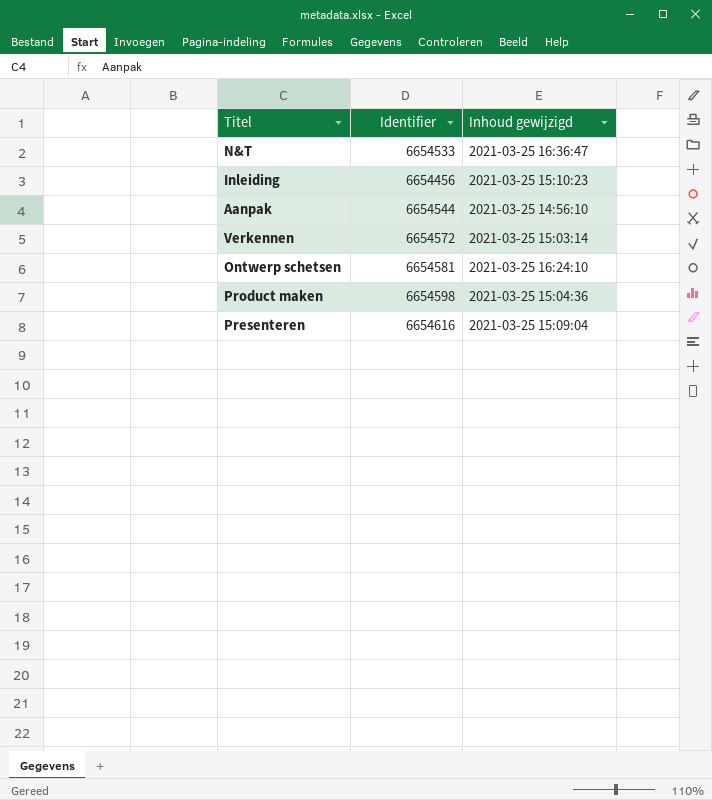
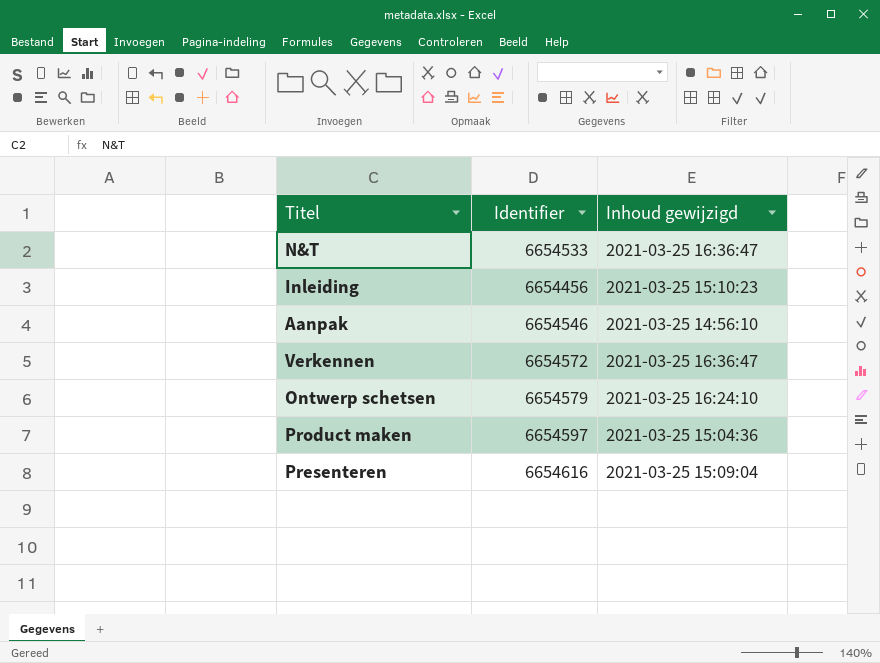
Aanpak | Identifier: 6654544 -> 6654546
Verkennen | Inhoud gewijzigd: 2021-03-25 15:03:14 -> 2021-03-25 16:36:47
Ontwerp schetsen | Identifier: 6654581 -> 6654579
Product maken | Identifier: 6654598 -> 6654597

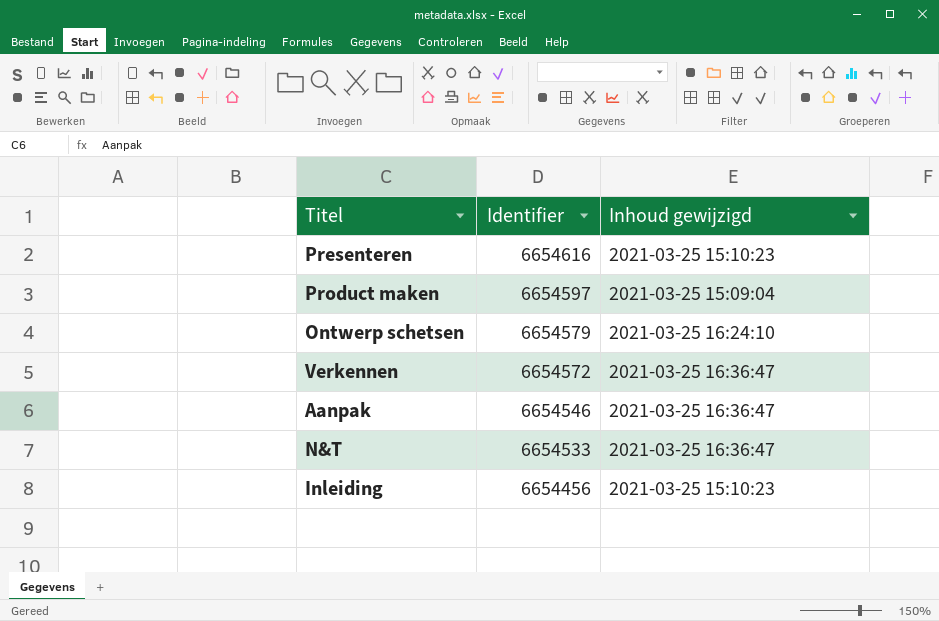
row order: none -> Identifier descending
Presenteren | Inhoud gewijzigd: 2021-03-25 15:09:04 -> 2021-03-25 15:10:23
Product maken | Inhoud gewijzigd: 2021-03-25 15:04:36 -> 2021-03-25 15:09:04
Aanpak | Inhoud gewijzigd: 2021-03-25 14:56:10 -> 2021-03-25 16:36:47

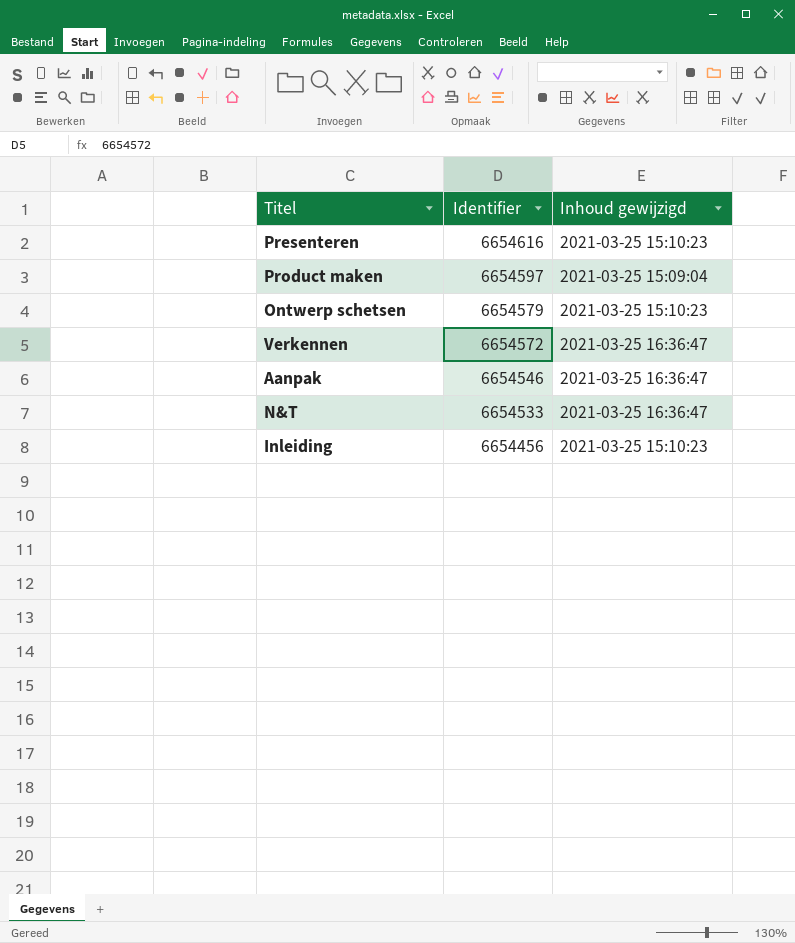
Ontwerp schetsen | Inhoud gewijzigd: 2021-03-25 16:24:10 -> 2021-03-25 15:10:23

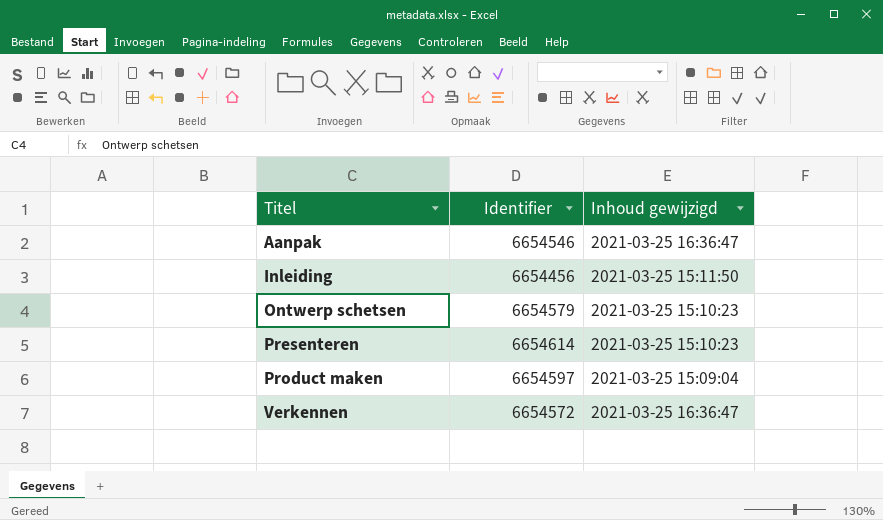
row order: Identifier descending -> Titel ascending
row N&T: 6654533 | 2021-03-25 16:36:47 -> none
Inleiding | Inhoud gewijzigd: 2021-03-25 15:10:23 -> 2021-03-25 15:11:50
Presenteren | Identifier: 6654616 -> 6654614

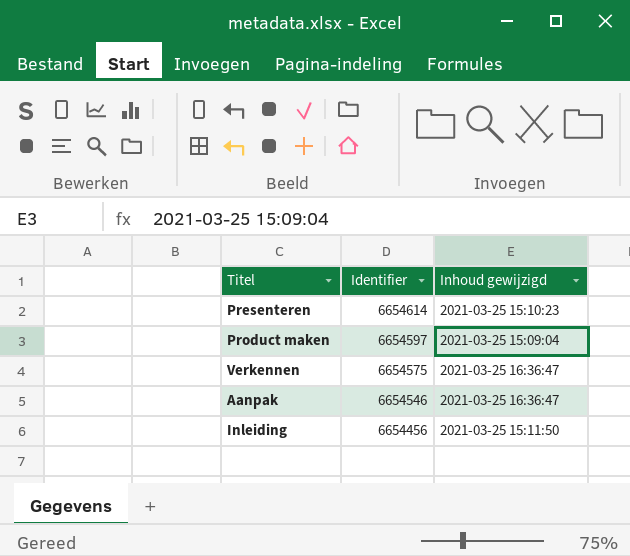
row order: Titel ascending -> Identifier descending
row Ontwerp schetsen: 6654579 | 2021-03-25 15:10:23 -> none
Verkennen | Identifier: 6654572 -> 6654575

